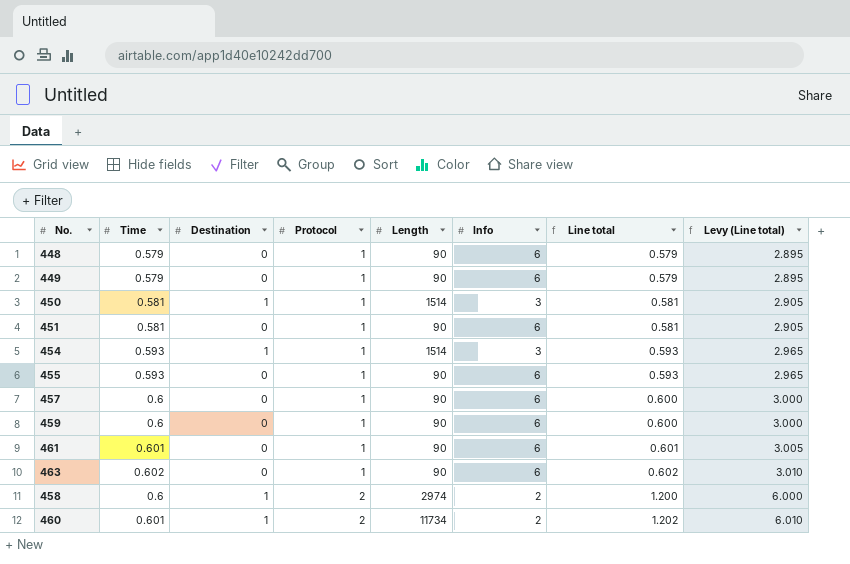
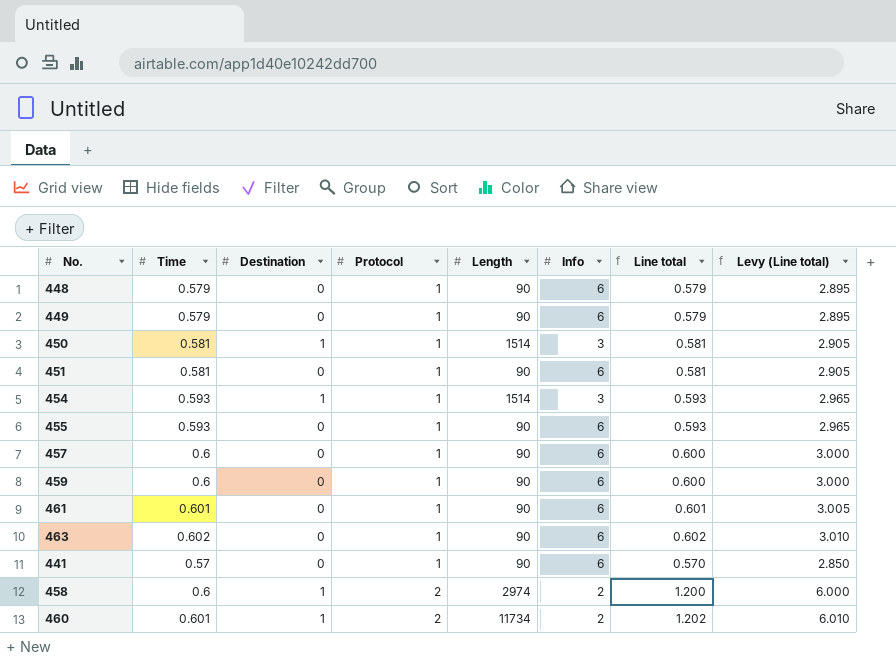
row 441: none -> 0.57 | 0 | 1 | 90 | 6 | 0.570 | 2.850

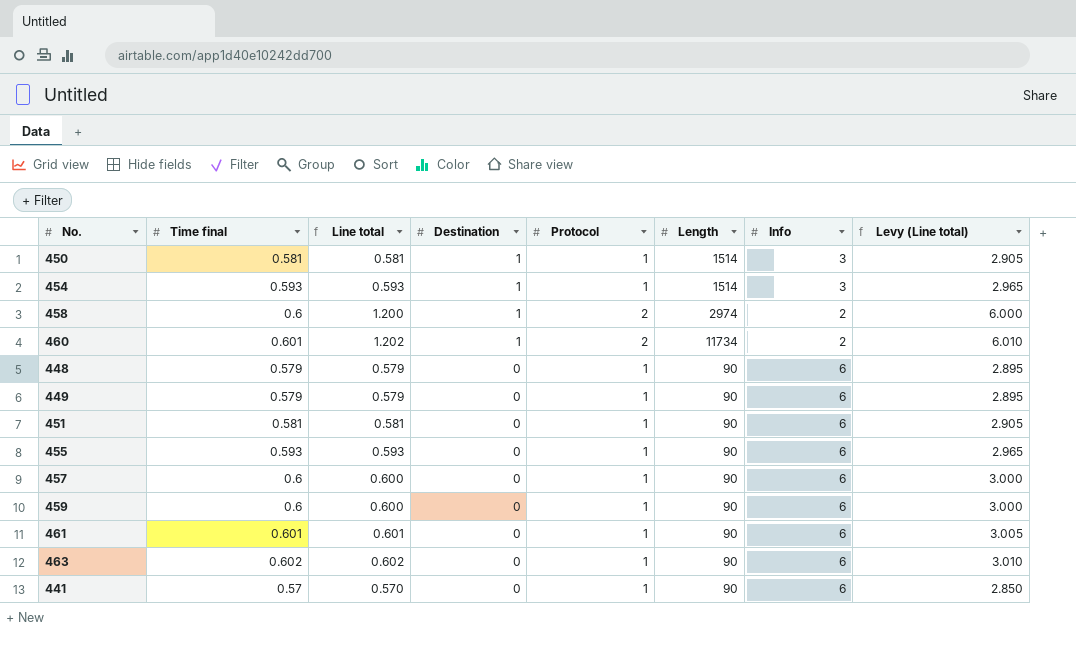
row order: Protocol ascending -> Destination descending
column name: Time -> Time final
column Line total | position: 7 -> 3

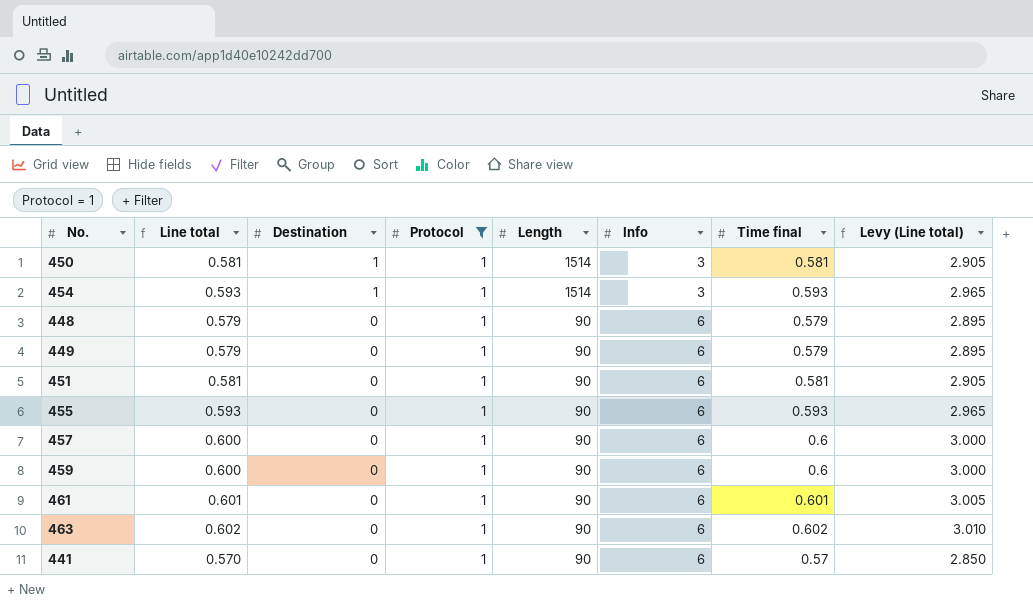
filter: none -> Protocol = 1
column Time final | position: 2 -> 7

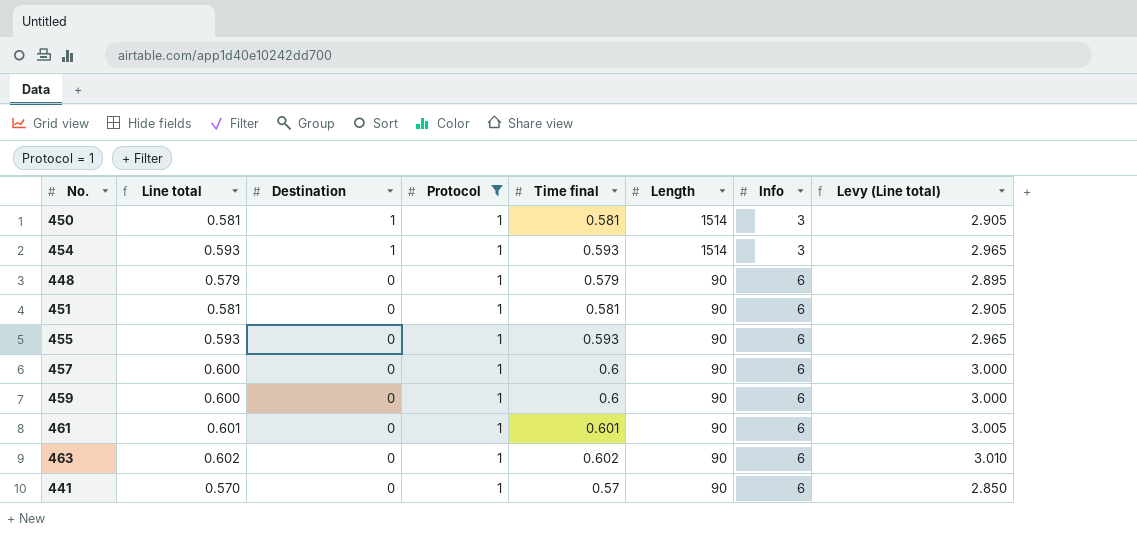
column Time final | position: 7 -> 5
row 449: 0.579 | 0 | 1 | 90 | 6 | 0.579 | 2.895 -> none

